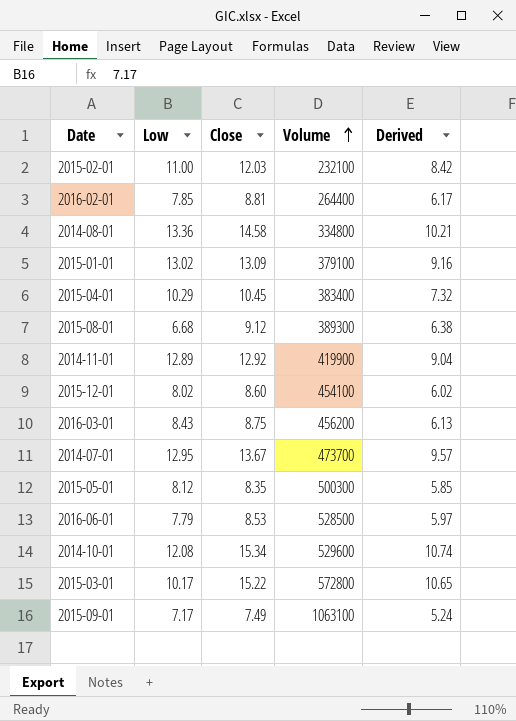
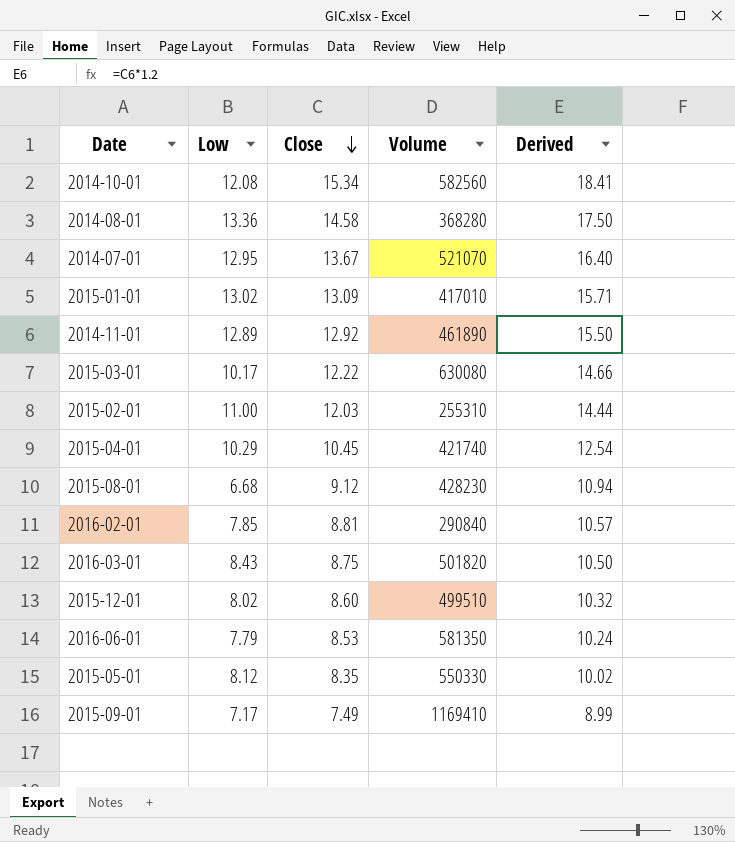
row order: Volume ascending -> Close descending
column Derived | formula: [Close] * 0.7 -> [Close] * 1.2
2014-10-01 | Volume: 529600 -> 582560
2014-08-01 | Volume: 334800 -> 368280
2014-07-01 | Volume: 473700 -> 521070
2015-01-01 | Volume: 379100 -> 417010
2014-11-01 | Volume: 419900 -> 461890
2015-03-01 | Close: 15.22 -> 12.22
2015-03-01 | Volume: 572800 -> 630080
2015-02-01 | Volume: 232100 -> 255310
2015-04-01 | Volume: 383400 -> 421740
2015-08-01 | Volume: 389300 -> 428230
2016-02-01 | Volume: 264400 -> 290840
2016-03-01 | Volume: 456200 -> 501820
2015-12-01 | Volume: 454100 -> 499510
2016-06-01 | Volume: 528500 -> 581350
2015-05-01 | Volume: 500300 -> 550330
2015-09-01 | Volume: 1063100 -> 1169410

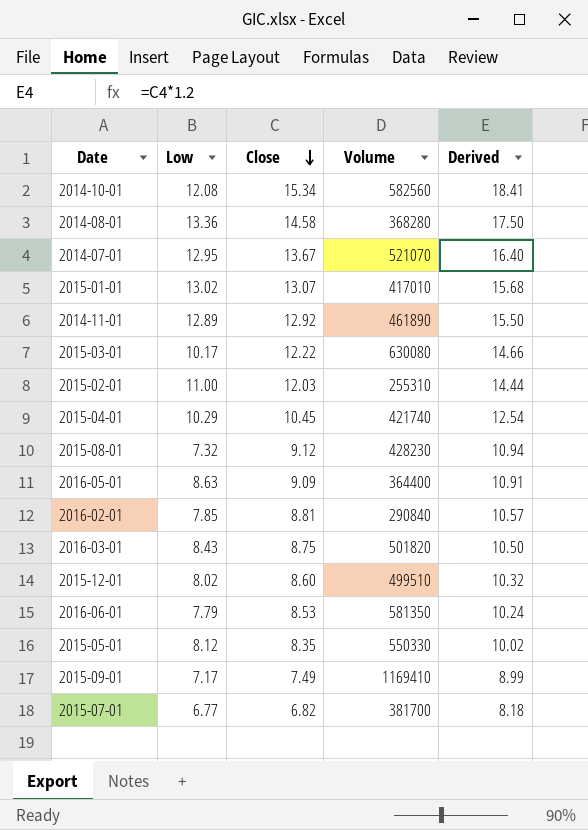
2015-01-01 | Close: 13.09 -> 13.07
2015-01-01 | Derived: 15.71 -> 15.68
2015-08-01 | Low: 6.68 -> 7.32
row 2016-05-01: none -> 8.63 | 9.09 | 364400 | 10.91
row 2015-07-01: none -> 6.77 | 6.82 | 381700 | 8.18

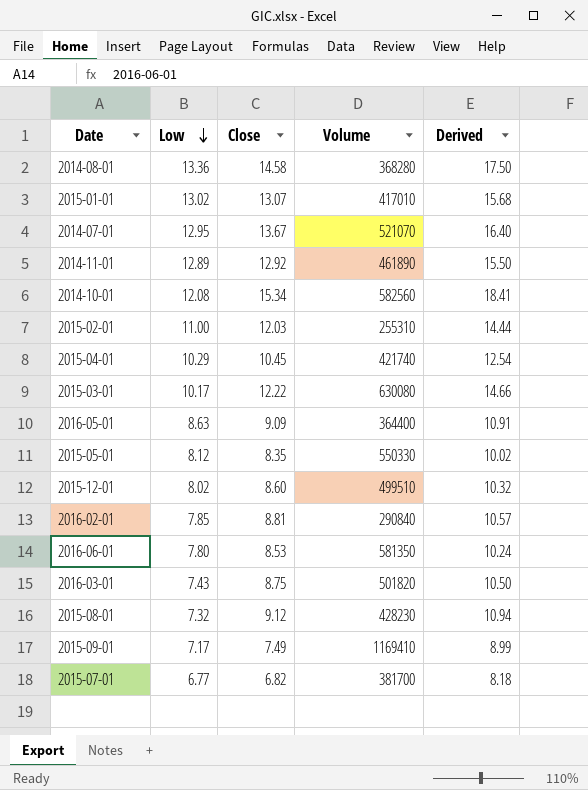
row order: Close descending -> Low descending
2016-06-01 | Low: 7.79 -> 7.80
2016-03-01 | Low: 8.43 -> 7.43

